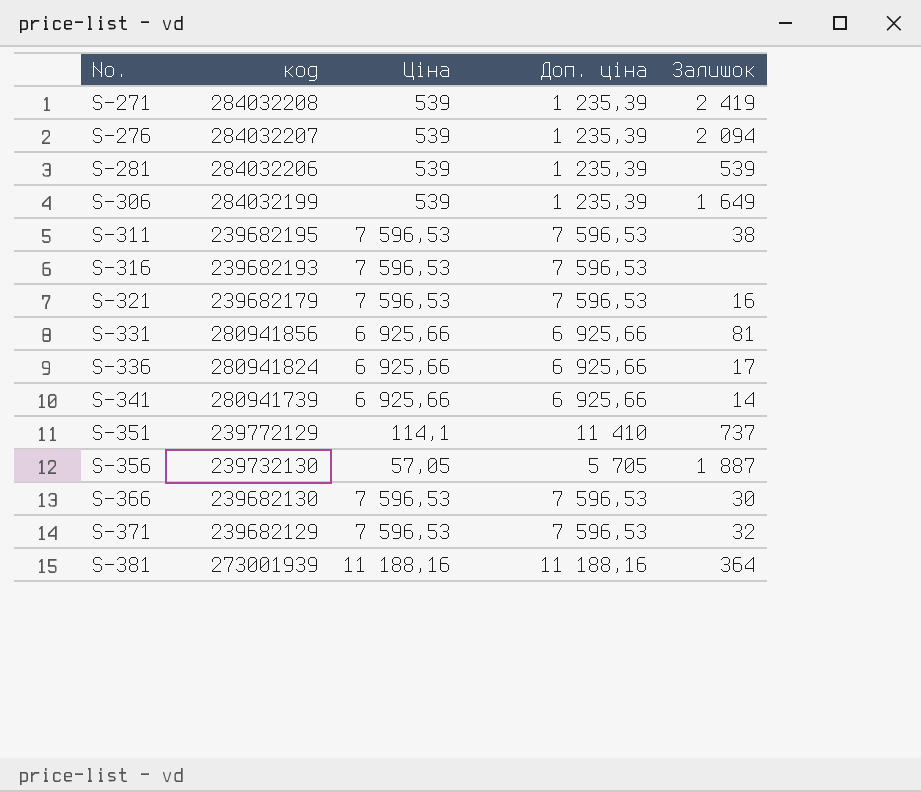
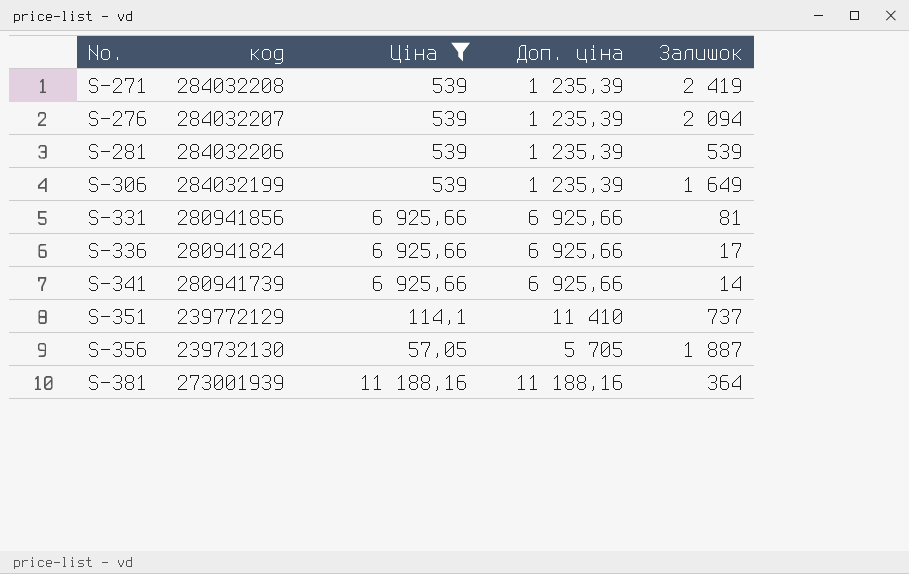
filter: none -> Ціна != 7 596,53

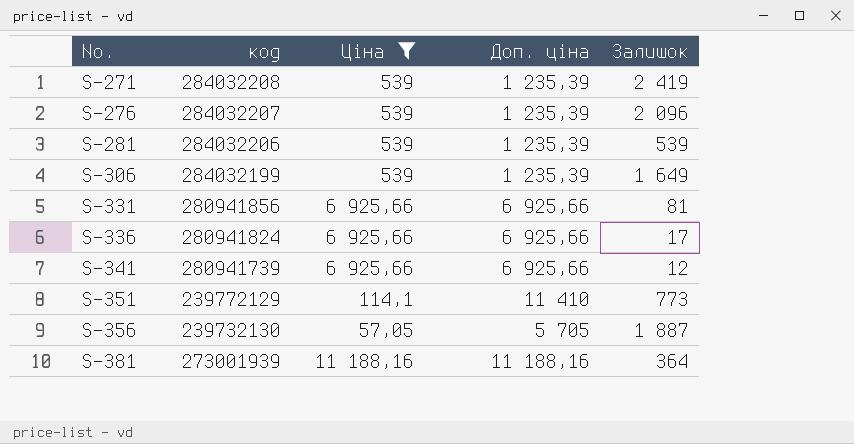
S-276 | Залишок: 2 094 -> 2 096
S-341 | Залишок: 14 -> 12
S-351 | Залишок: 737 -> 773

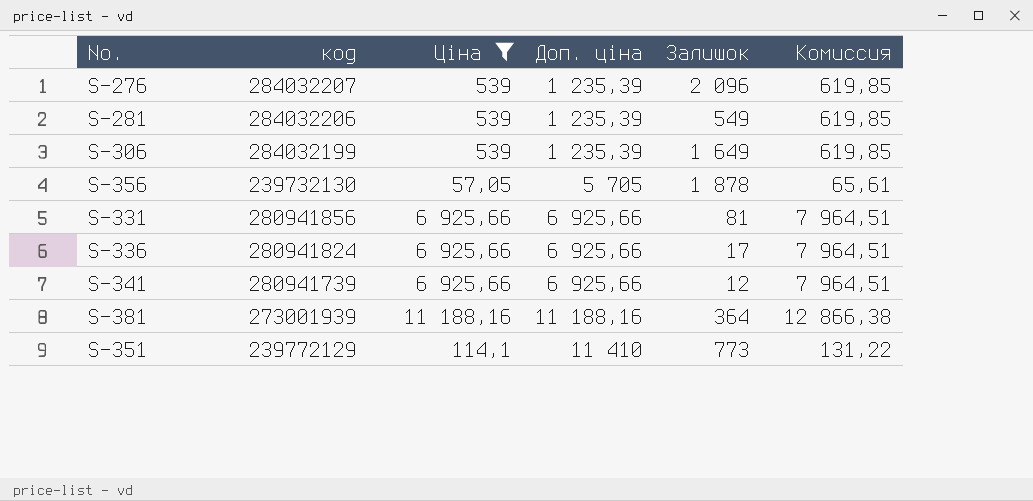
row order: No. ascending -> Доп. ціна ascending
column Комиссия | formula: none -> [Ціна] * 1,15
row S-271: 284032208 | 539 | 1 235,39 | 2 419 -> none
S-281 | Залишок: 539 -> 549
S-356 | Залишок: 1 887 -> 1 878

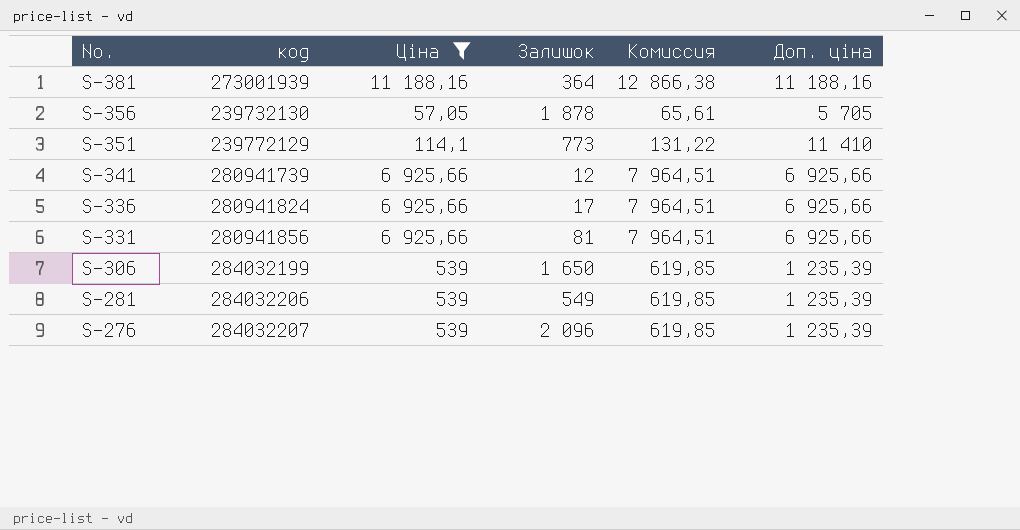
row order: Доп. ціна ascending -> No. descending
column Доп. ціна | position: 4 -> 6
S-306 | Залишок: 1 649 -> 1 650

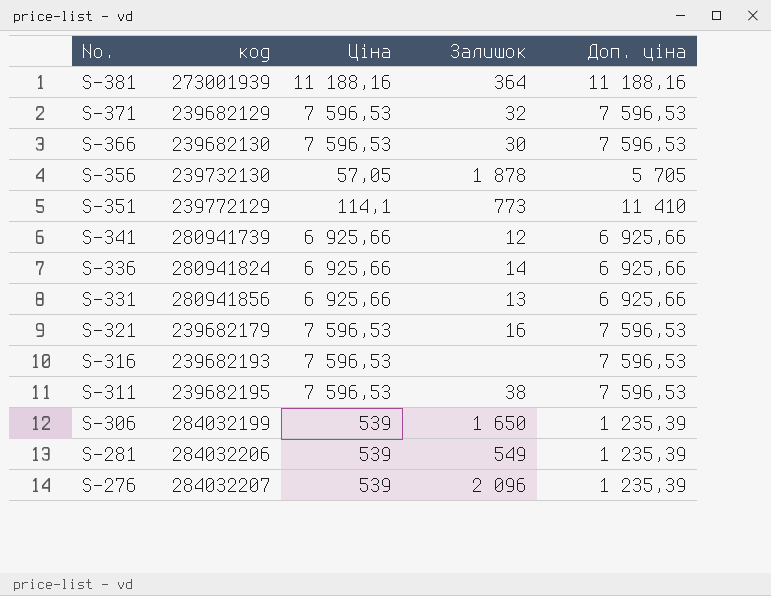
filter: Ціна != 7 596,53 -> none
column Комиссия | formula: [Ціна] * 1,15 -> none
S-336 | Залишок: 17 -> 14
S-331 | Залишок: 81 -> 13

